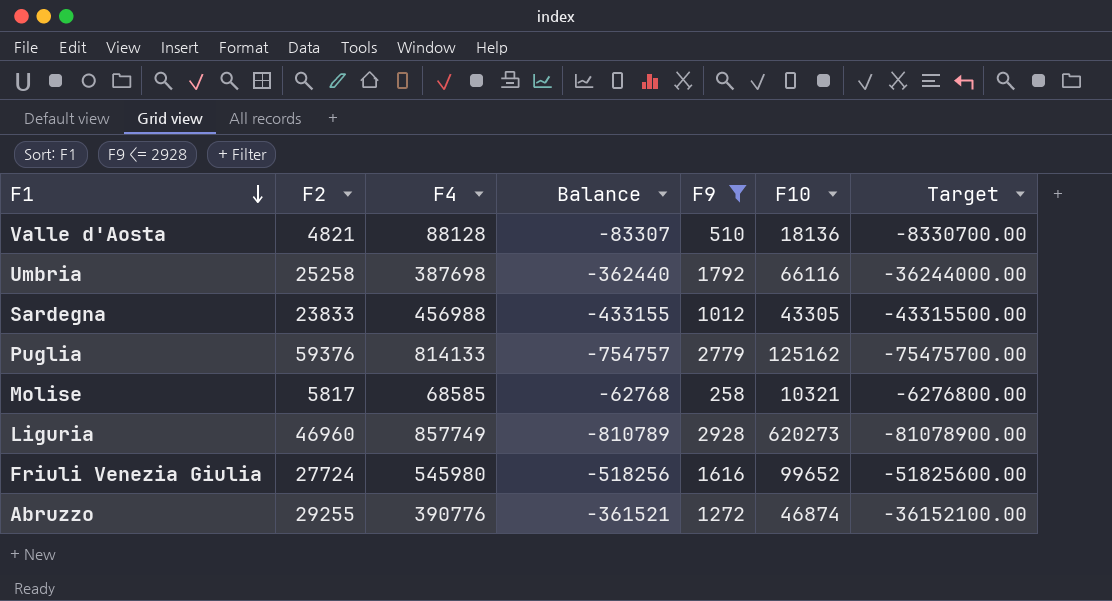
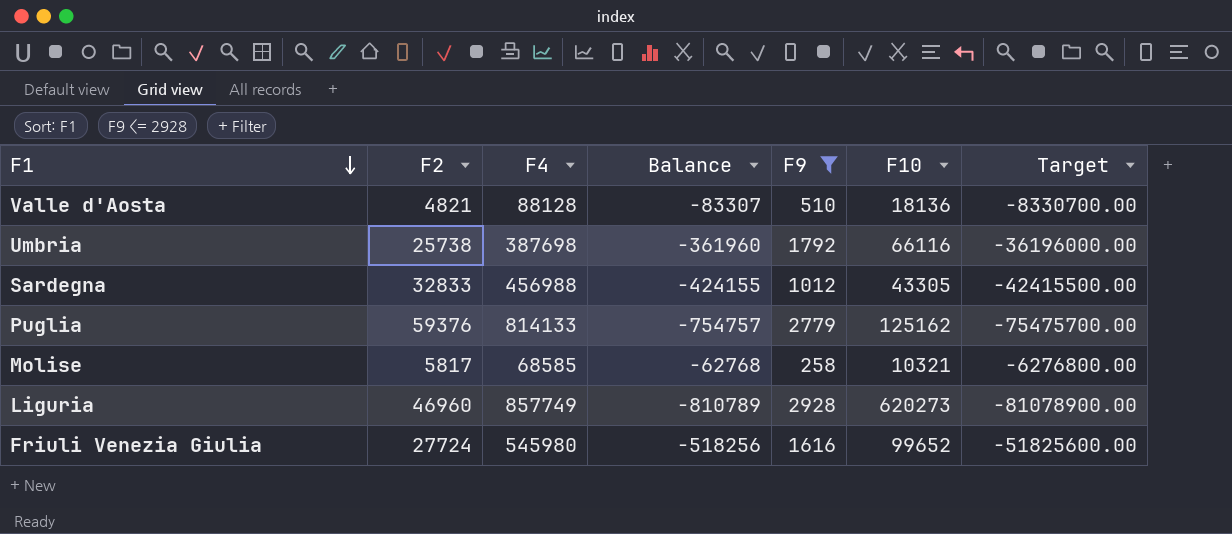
row Abruzzo: 29255 | 390776 | -361521 | 1272 | 46874 | -36152100.00 -> none
Umbria | F2: 25258 -> 25738
Umbria | Balance: -362440 -> -361960
Umbria | Target: -36244000.00 -> -36196000.00
Sardegna | F2: 23833 -> 32833
Sardegna | Balance: -433155 -> -424155
Sardegna | Target: -43315500.00 -> -42415500.00

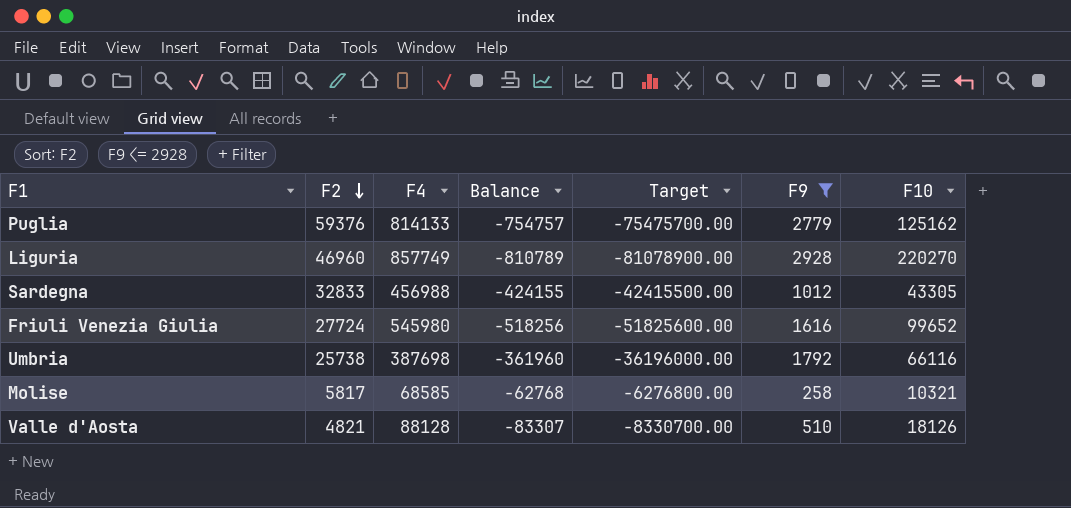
row order: F1 descending -> F2 descending
column Target | position: 7 -> 5
Liguria | F10: 620273 -> 220270
Valle d'Aosta | F10: 18136 -> 18126

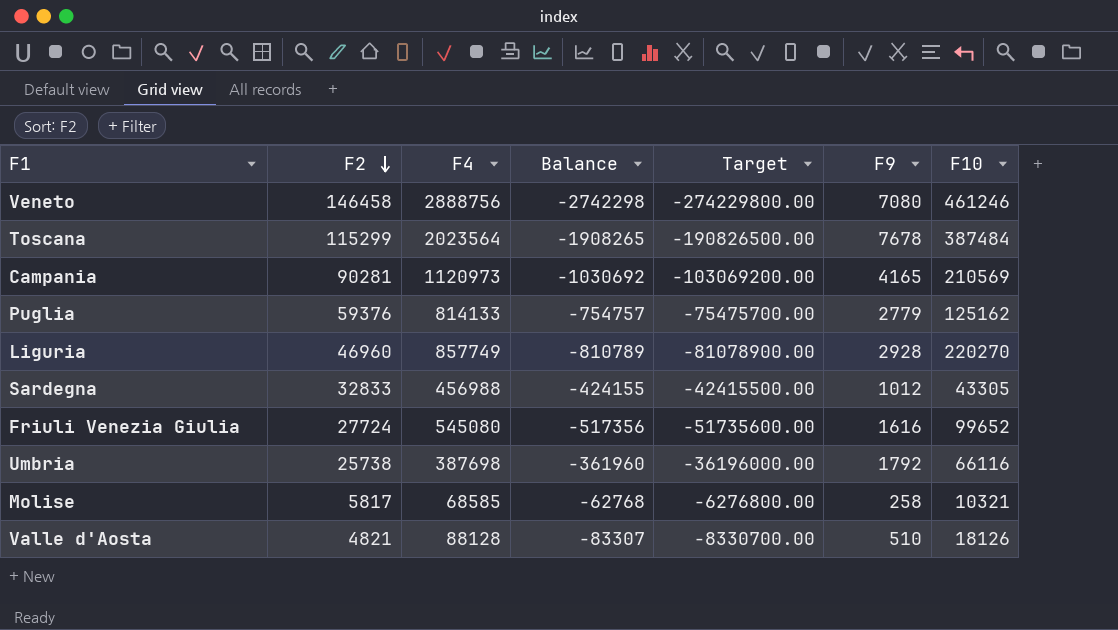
filter: F9 <= 2928 -> none
Friuli Venezia Giulia | F4: 545980 -> 545080
Friuli Venezia Giulia | Balance: -518256 -> -517356
Friuli Venezia Giulia | Target: -51825600.00 -> -51735600.00

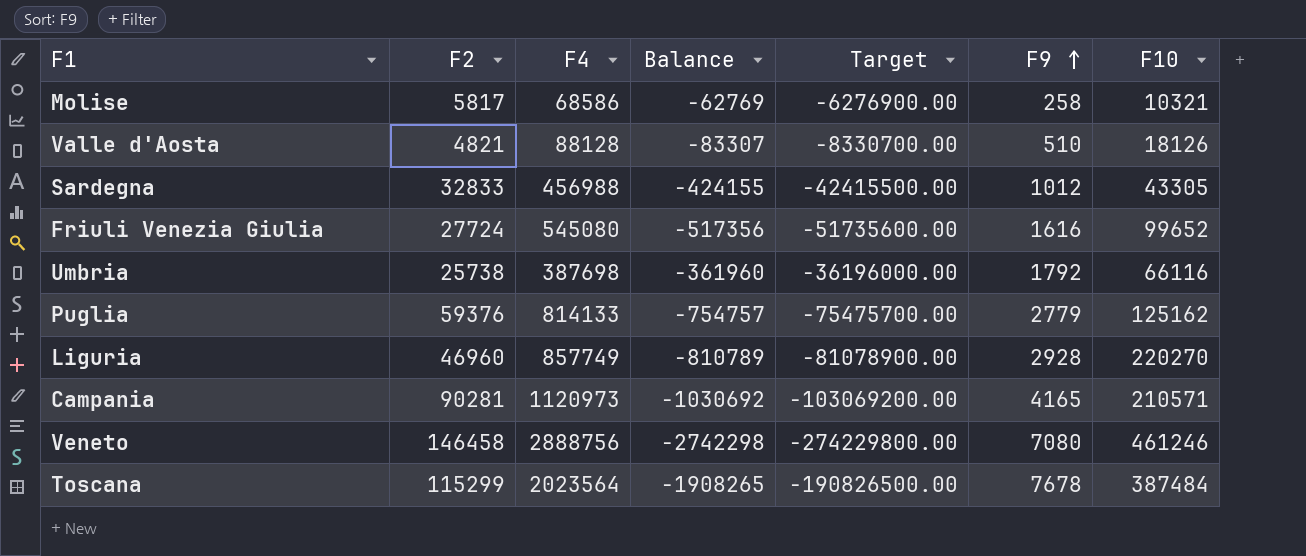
row order: F2 descending -> F9 ascending
Molise | F4: 68585 -> 68586
Molise | Balance: -62768 -> -62769
Molise | Target: -6276800.00 -> -6276900.00
Campania | F10: 210569 -> 210571

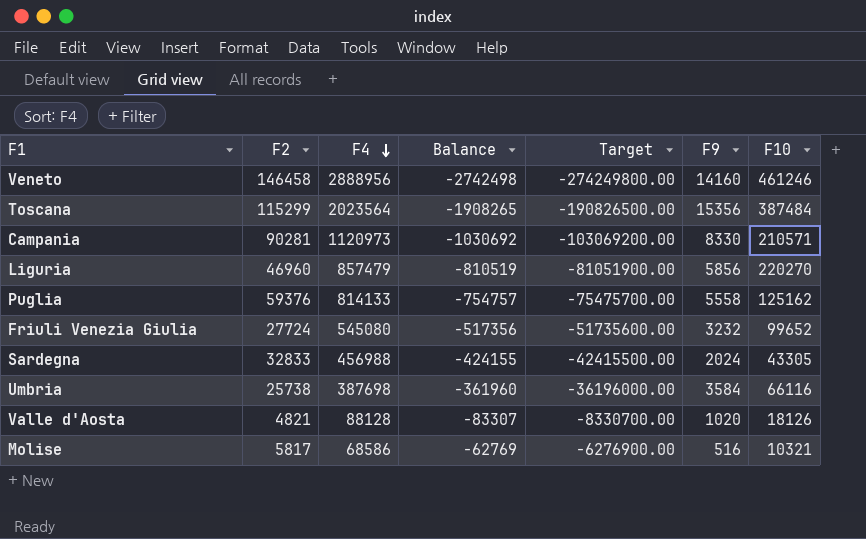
row order: F9 ascending -> F4 descending
Veneto | F4: 2888756 -> 2888956
Veneto | Balance: -2742298 -> -2742498
Veneto | Target: -274229800.00 -> -274249800.00
Veneto | F9: 7080 -> 14160
Toscana | F9: 7678 -> 15356
Campania | F9: 4165 -> 8330
Liguria | F4: 857749 -> 857479
Liguria | Balance: -810789 -> -810519
Liguria | Target: -81078900.00 -> -81051900.00
Liguria | F9: 2928 -> 5856
Puglia | F9: 2779 -> 5558
Friuli Venezia Giulia | F9: 1616 -> 3232
Sardegna | F9: 1012 -> 2024
Umbria | F9: 1792 -> 3584
Valle d'Aosta | F9: 510 -> 1020
Molise | F9: 258 -> 516

